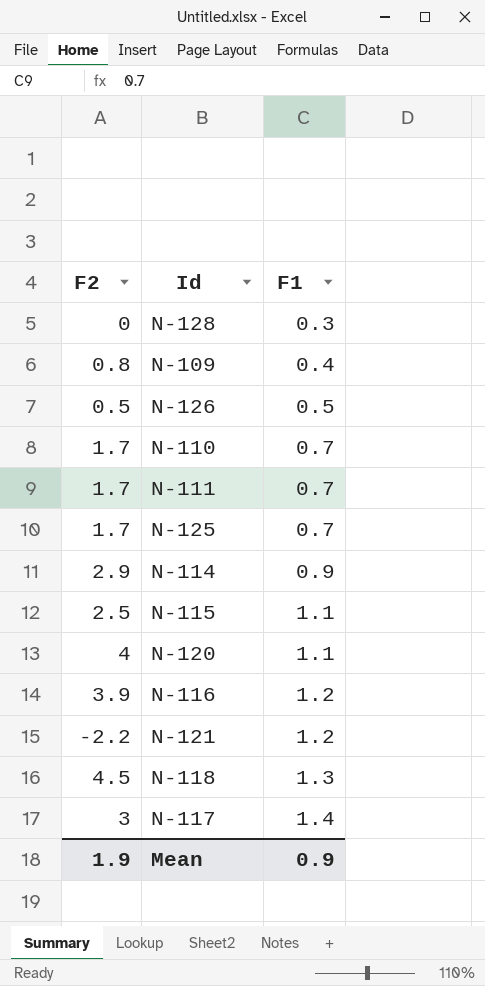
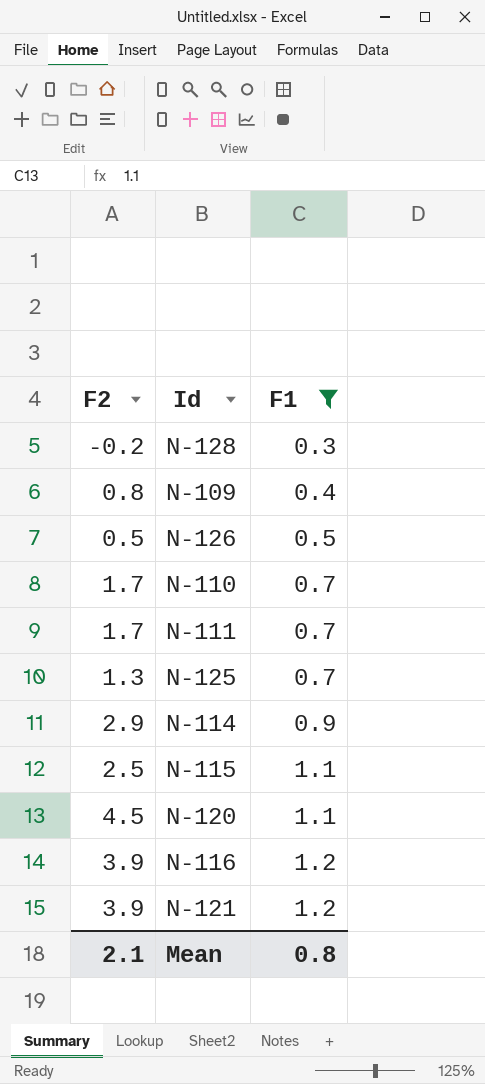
filter: none -> F1 <= 1.2
N-128 | F2: 0 -> -0.2
N-125 | F2: 1.7 -> 1.3
N-120 | F2: 4 -> 4.5
N-121 | F2: -2.2 -> 3.9
Mean | F2: 1.9 -> 2.1
Mean | F1: 0.9 -> 0.8

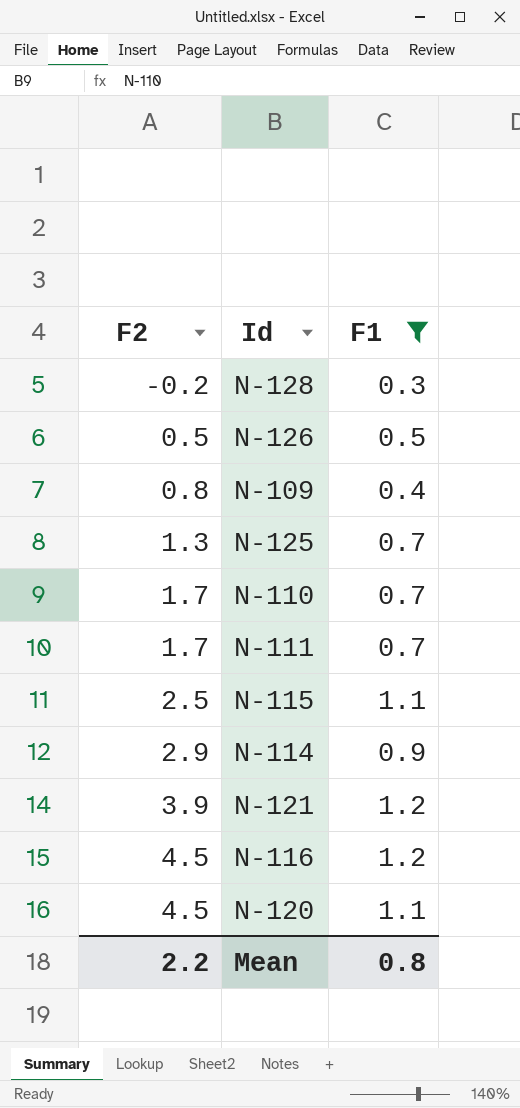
row order: F1 ascending -> F2 ascending
N-116 | F2: 3.9 -> 4.5
Mean | F2: 2.1 -> 2.2

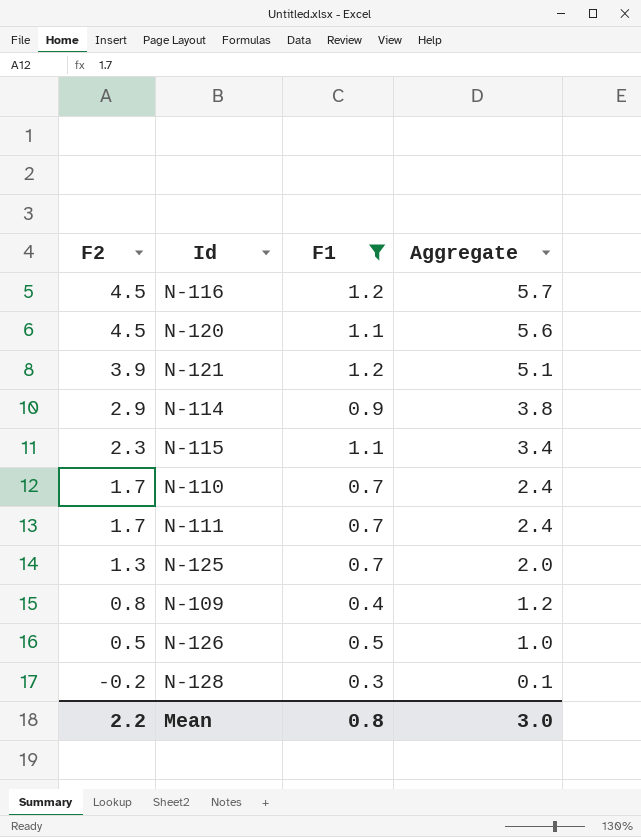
row order: F2 ascending -> F2 descending
column Aggregate | formula: none -> [F2] + [F1]
N-115 | F2: 2.5 -> 2.3

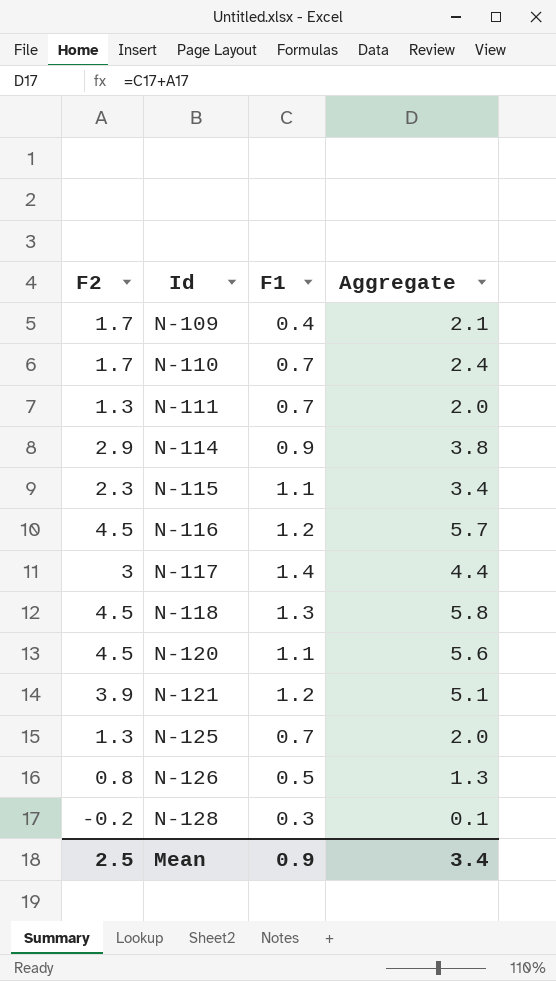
filter: F1 <= 1.2 -> none
row order: F2 descending -> Id ascending
N-109 | F2: 0.8 -> 1.7
N-109 | Aggregate: 1.2 -> 2.1
N-111 | F2: 1.7 -> 1.3
N-111 | Aggregate: 2.4 -> 2.0
N-126 | F2: 0.5 -> 0.8
N-126 | Aggregate: 1.0 -> 1.3
Mean | F2: 2.2 -> 2.5
Mean | F1: 0.8 -> 0.9
Mean | Aggregate: 3.0 -> 3.4

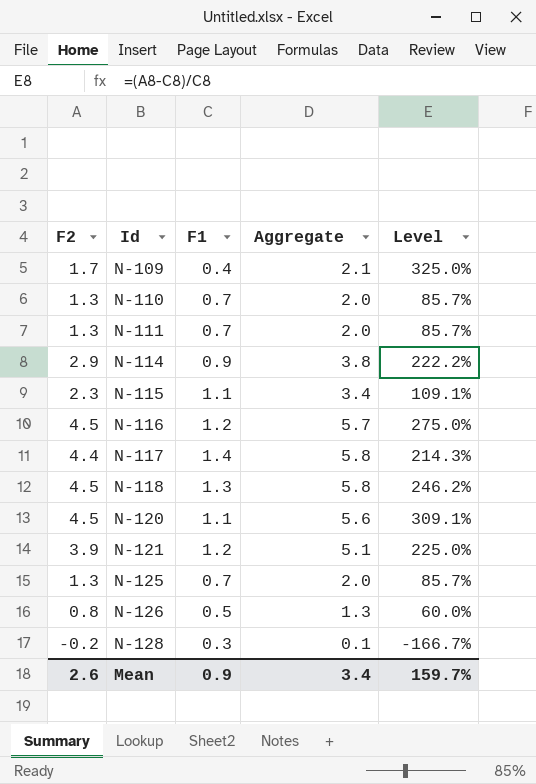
column Level | formula: none -> ([F2] - [F1]) / [F1]
N-110 | F2: 1.7 -> 1.3
N-110 | Aggregate: 2.4 -> 2.0
N-117 | F2: 3 -> 4.4
N-117 | Aggregate: 4.4 -> 5.8
Mean | F2: 2.5 -> 2.6

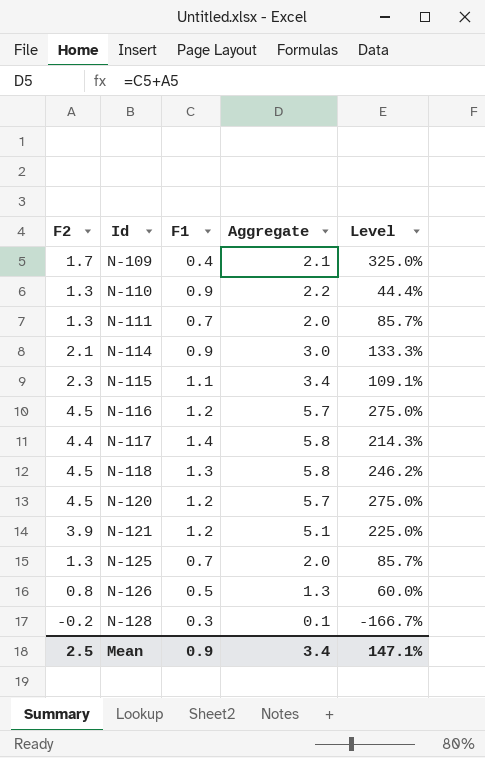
N-110 | F1: 0.7 -> 0.9
N-110 | Aggregate: 2.0 -> 2.2
N-110 | Level: 85.7% -> 44.4%
N-114 | F2: 2.9 -> 2.1
N-114 | Aggregate: 3.8 -> 3.0
N-114 | Level: 222.2% -> 133.3%
N-120 | F1: 1.1 -> 1.2
N-120 | Aggregate: 5.6 -> 5.7
N-120 | Level: 309.1% -> 275.0%
Mean | F2: 2.6 -> 2.5
Mean | Level: 159.7% -> 147.1%

